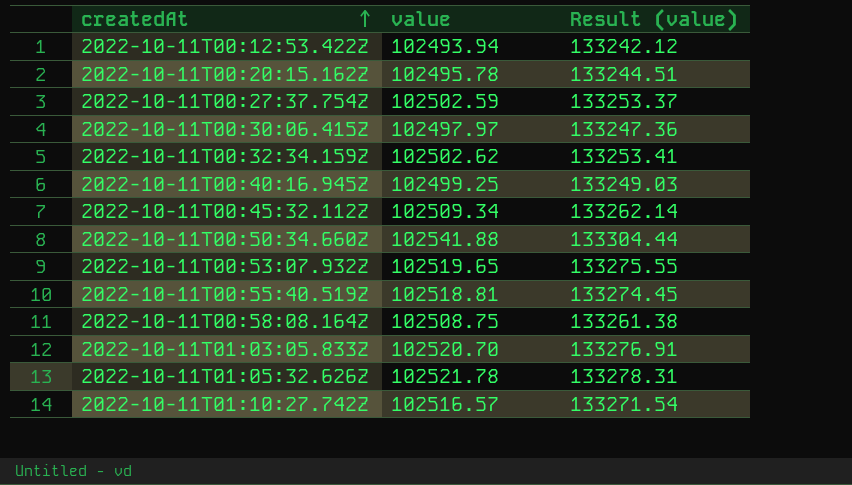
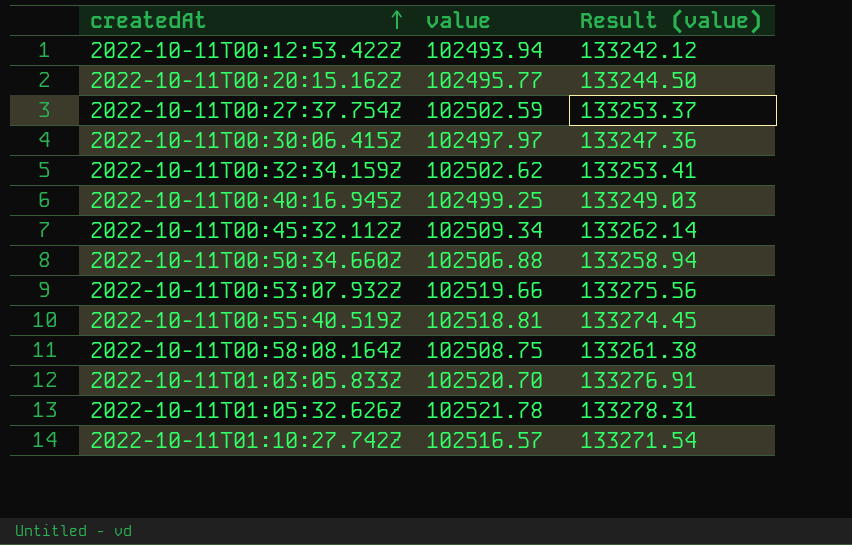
2022-10-11T00:20:15.162Z | value: 102495.78 -> 102495.77
2022-10-11T00:20:15.162Z | Result (value): 133244.51 -> 133244.50
2022-10-11T00:50:34.660Z | value: 102541.88 -> 102506.88
2022-10-11T00:50:34.660Z | Result (value): 133304.44 -> 133258.94
2022-10-11T00:53:07.932Z | value: 102519.65 -> 102519.66
2022-10-11T00:53:07.932Z | Result (value): 133275.55 -> 133275.56

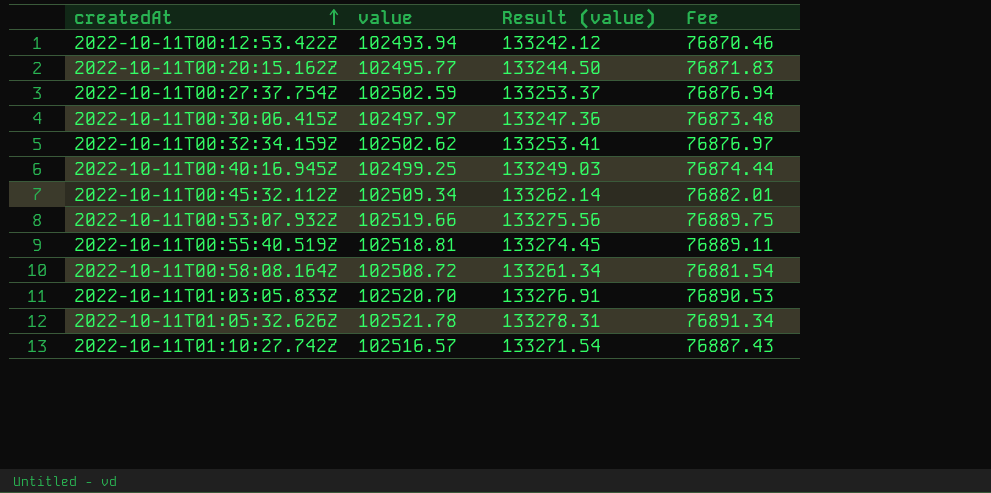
column Fee | formula: none -> [value] * 0.75
row 2022-10-11T00:50:34.660Z: 102506.88 | 133258.94 -> none
2022-10-11T00:58:08.164Z | value: 102508.75 -> 102508.72
2022-10-11T00:58:08.164Z | Result (value): 133261.38 -> 133261.34

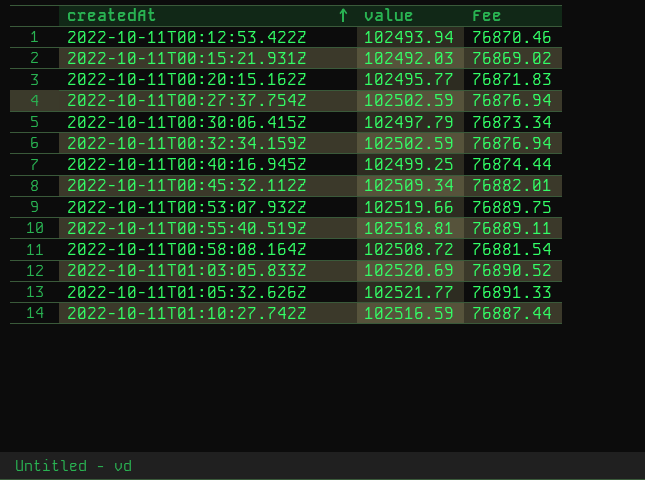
column Result (value) | formula: [value] * 1.3 -> none
row 2022-10-11T00:15:21.931Z: none -> 102492.03 | 76869.02
2022-10-11T00:30:06.415Z | value: 102497.97 -> 102497.79
2022-10-11T00:30:06.415Z | Fee: 76873.48 -> 76873.34
2022-10-11T00:32:34.159Z | value: 102502.62 -> 102502.59
2022-10-11T00:32:34.159Z | Fee: 76876.97 -> 76876.94
2022-10-11T01:03:05.833Z | value: 102520.70 -> 102520.69
2022-10-11T01:03:05.833Z | Fee: 76890.53 -> 76890.52
2022-10-11T01:05:32.626Z | value: 102521.78 -> 102521.77
2022-10-11T01:05:32.626Z | Fee: 76891.34 -> 76891.33
2022-10-11T01:10:27.742Z | value: 102516.57 -> 102516.59
2022-10-11T01:10:27.742Z | Fee: 76887.43 -> 76887.44

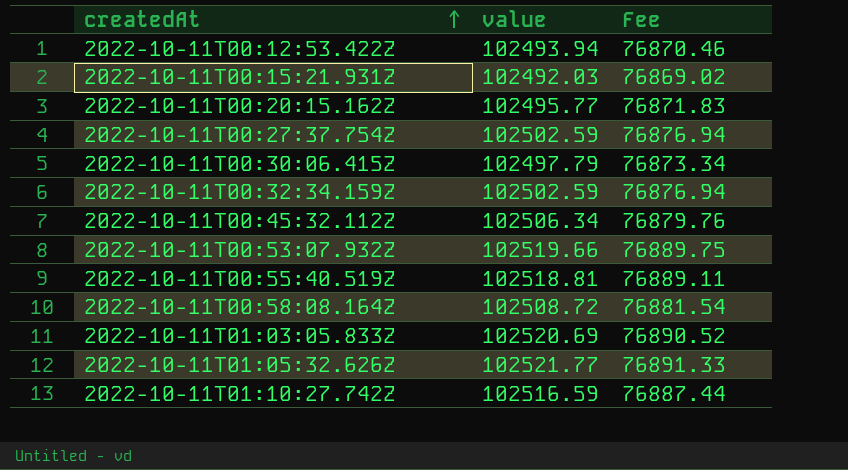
row 2022-10-11T00:40:16.945Z: 102499.25 | 76874.44 -> none
2022-10-11T00:45:32.112Z | value: 102509.34 -> 102506.34
2022-10-11T00:45:32.112Z | Fee: 76882.01 -> 76879.76

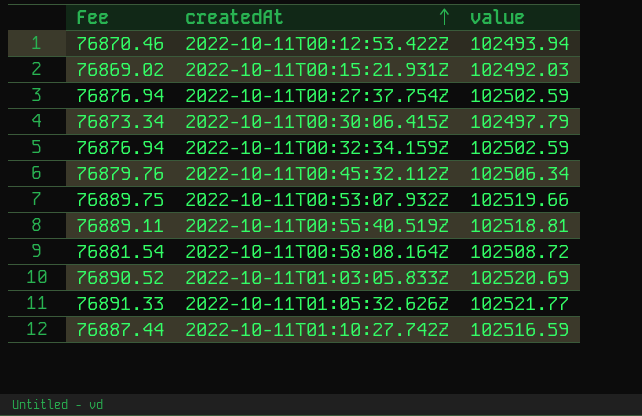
column Fee | position: 3 -> 1
row 2022-10-11T00:20:15.162Z: 102495.77 | 76871.83 -> none

